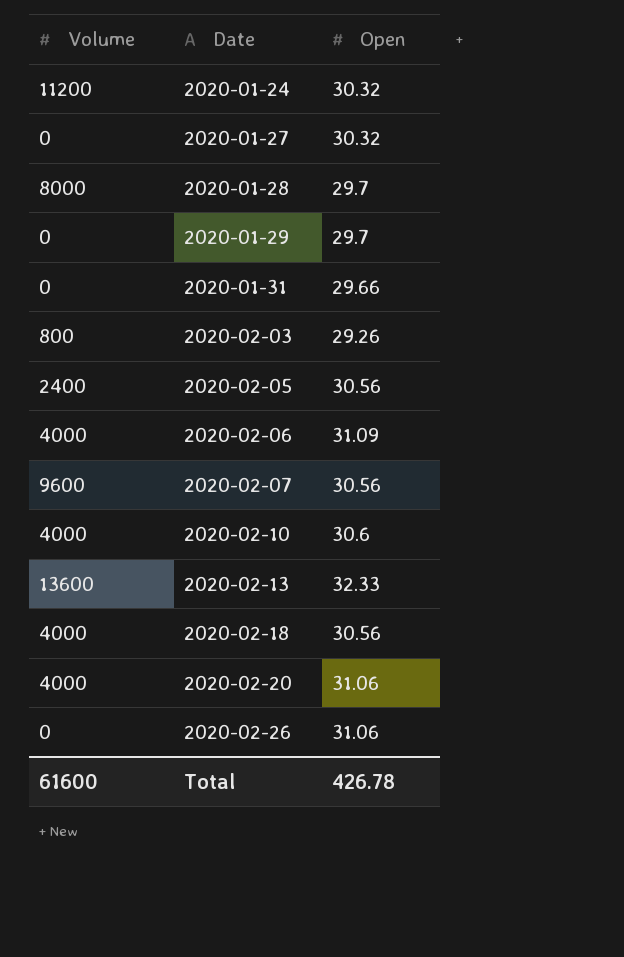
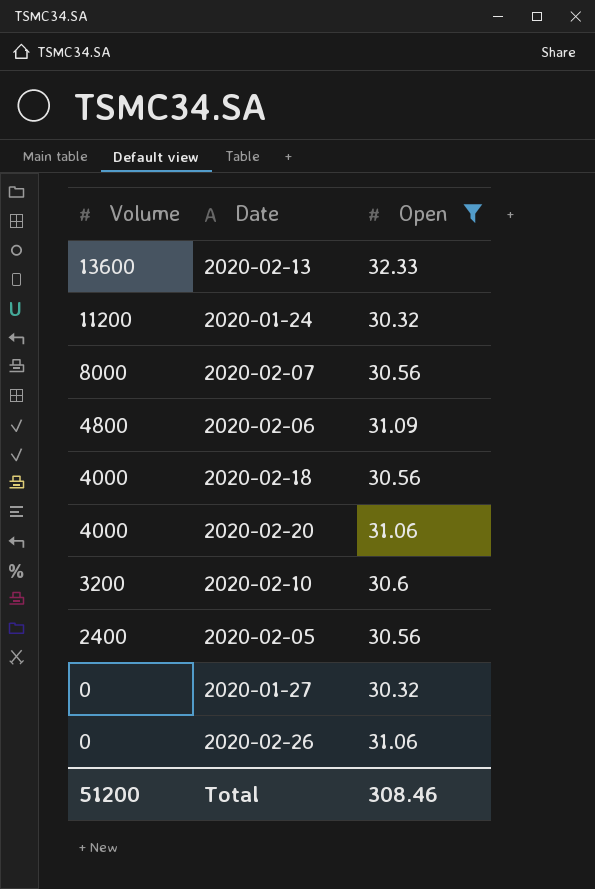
filter: none -> Open >= 30.32
row order: Date ascending -> Volume descending
2020-02-07 | Volume: 9600 -> 8000
2020-02-06 | Volume: 4000 -> 4800
2020-02-10 | Volume: 4000 -> 3200
Total | Volume: 61600 -> 51200
Total | Open: 426.78 -> 308.46

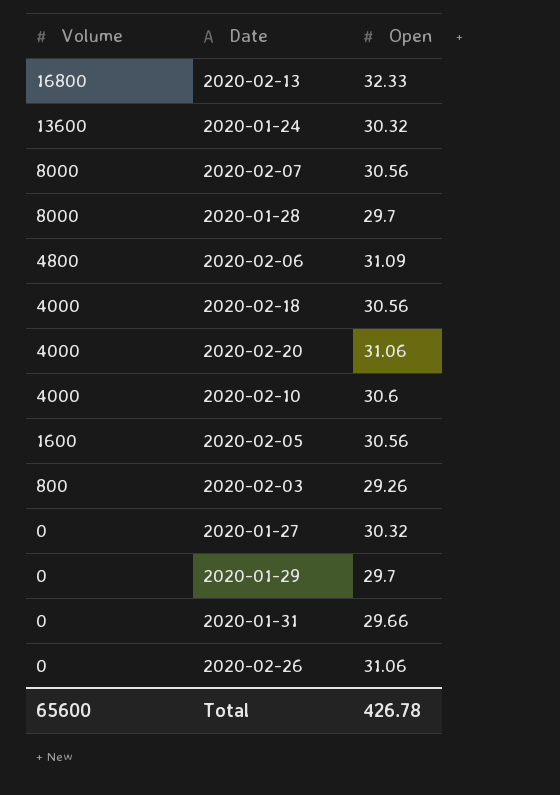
filter: Open >= 30.32 -> none
2020-02-13 | Volume: 13600 -> 16800
2020-01-24 | Volume: 11200 -> 13600
2020-02-10 | Volume: 3200 -> 4000
2020-02-05 | Volume: 2400 -> 1600
Total | Volume: 51200 -> 65600
Total | Open: 308.46 -> 426.78

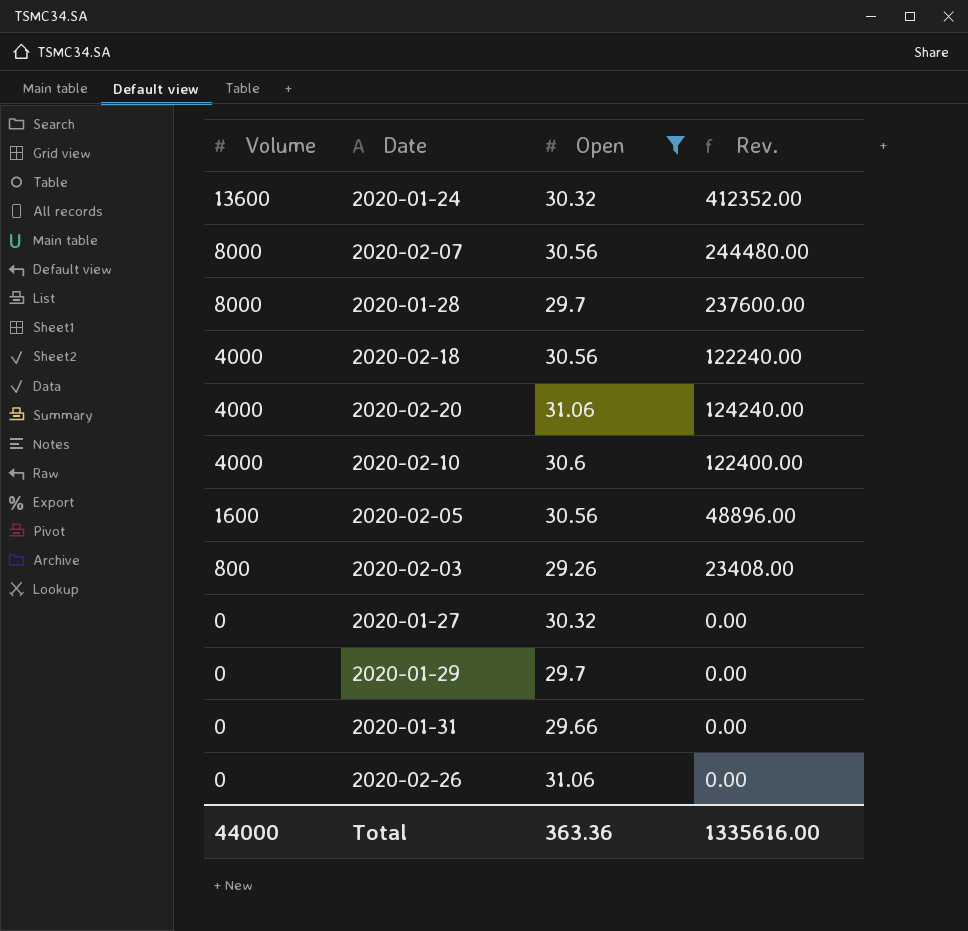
filter: none -> Open <= 31.06
column Rev. | formula: none -> [Volume] * [Open]
Total | Volume: 65600 -> 44000
Total | Open: 426.78 -> 363.36

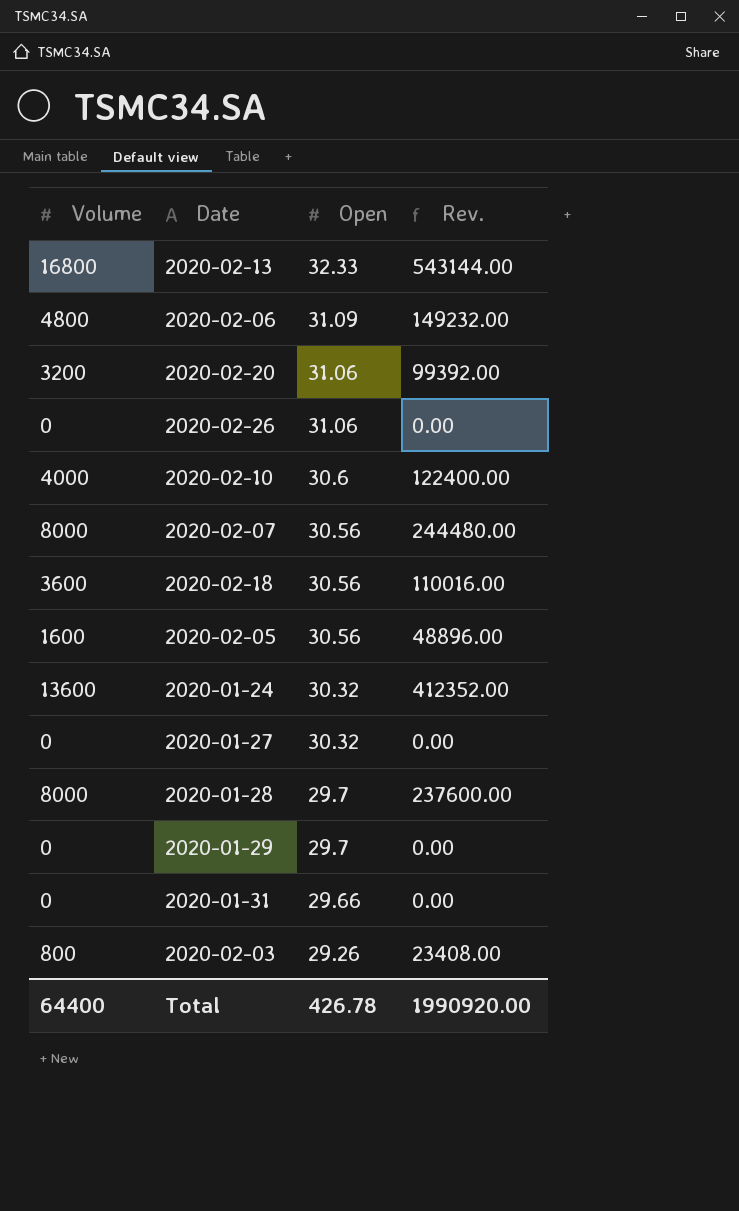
filter: Open <= 31.06 -> none
row order: Volume descending -> Open descending
2020-02-20 | Volume: 4000 -> 3200
2020-02-20 | Rev.: 124240.00 -> 99392.00
2020-02-18 | Volume: 4000 -> 3600
2020-02-18 | Rev.: 122240.00 -> 110016.00
Total | Volume: 44000 -> 64400
Total | Open: 363.36 -> 426.78
Total | Rev.: 1335616.00 -> 1990920.00

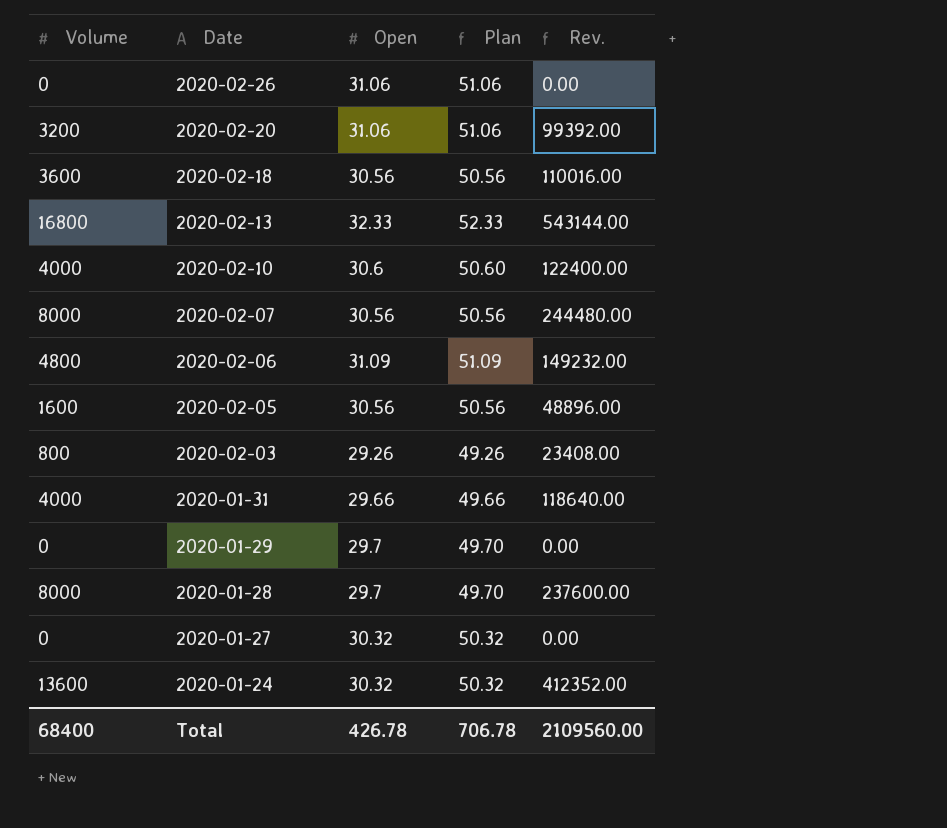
row order: Open descending -> Date descending
column Plan | formula: none -> [Open] + 20
2020-01-31 | Volume: 0 -> 4000
2020-01-31 | Rev.: 0.00 -> 118640.00
Total | Volume: 64400 -> 68400
Total | Rev.: 1990920.00 -> 2109560.00

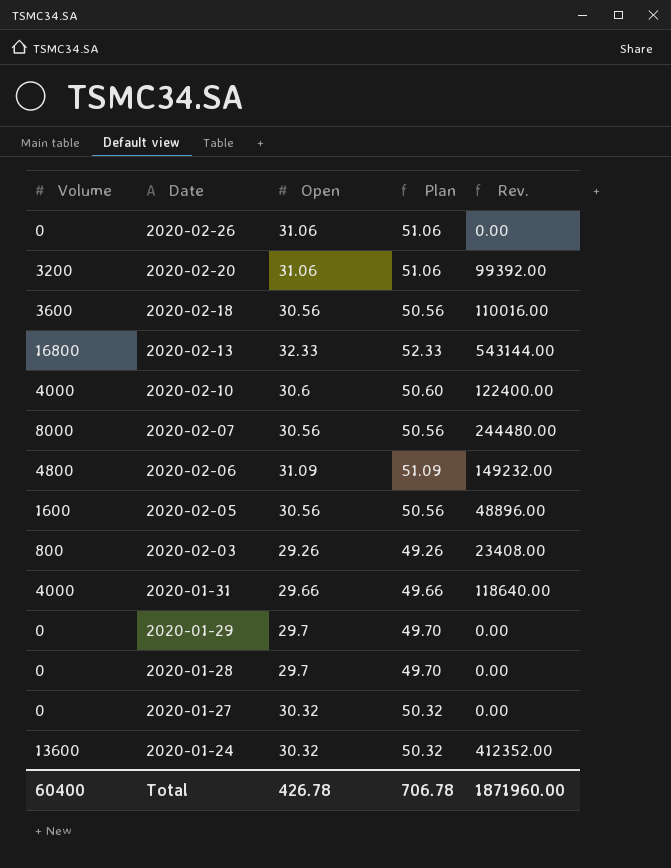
2020-01-28 | Volume: 8000 -> 0
2020-01-28 | Rev.: 237600.00 -> 0.00
Total | Volume: 68400 -> 60400
Total | Rev.: 2109560.00 -> 1871960.00

